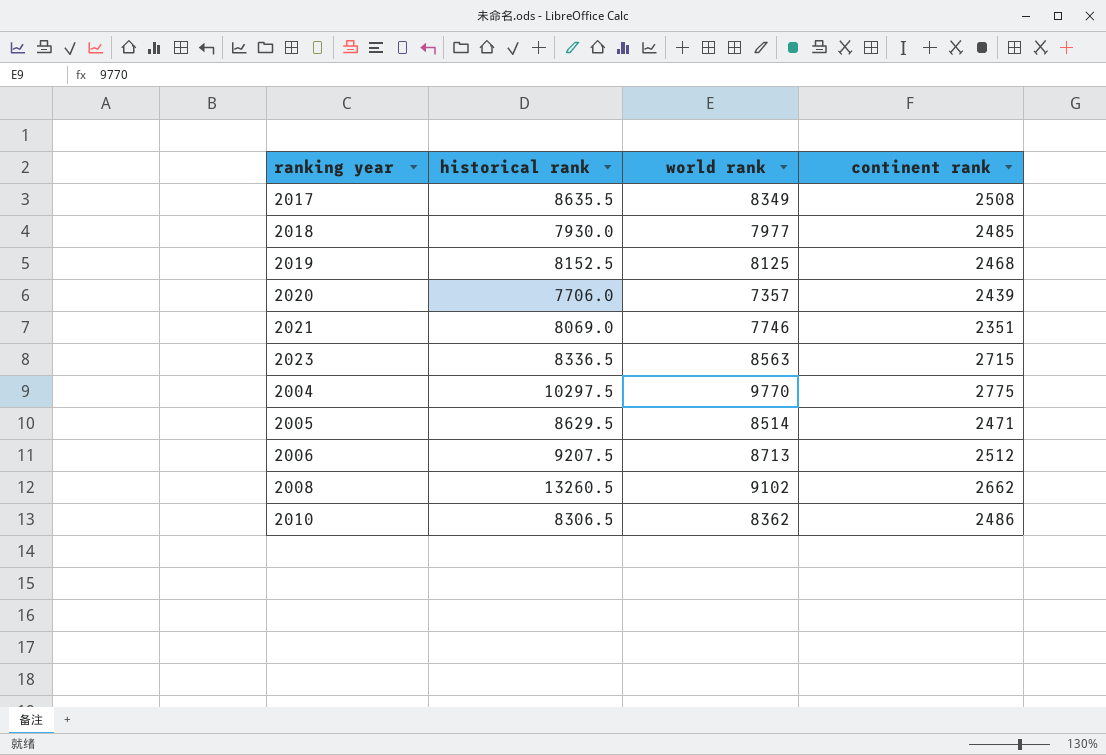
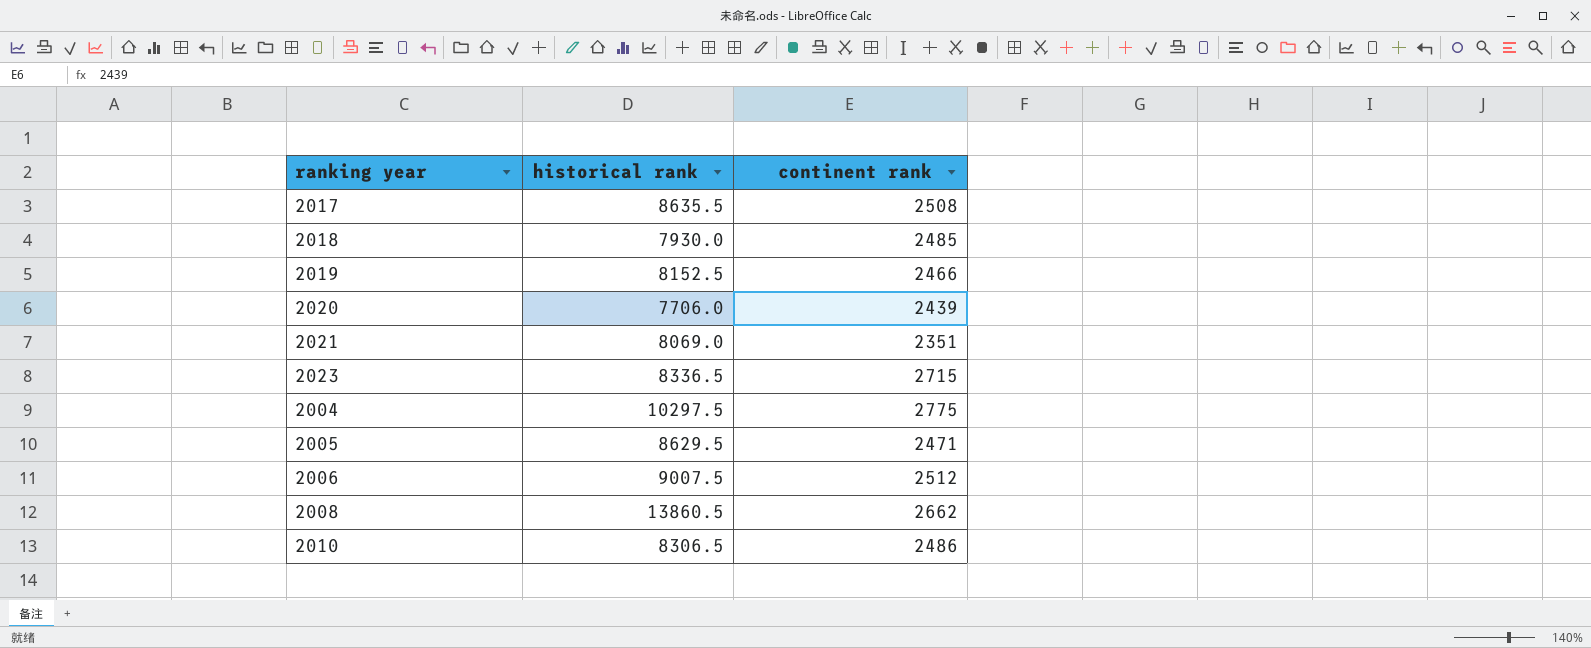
column world rank | position: 3 -> none
2019 | continent rank: 2468 -> 2466
2006 | historical rank: 9207.5 -> 9007.5
2008 | historical rank: 13260.5 -> 13860.5

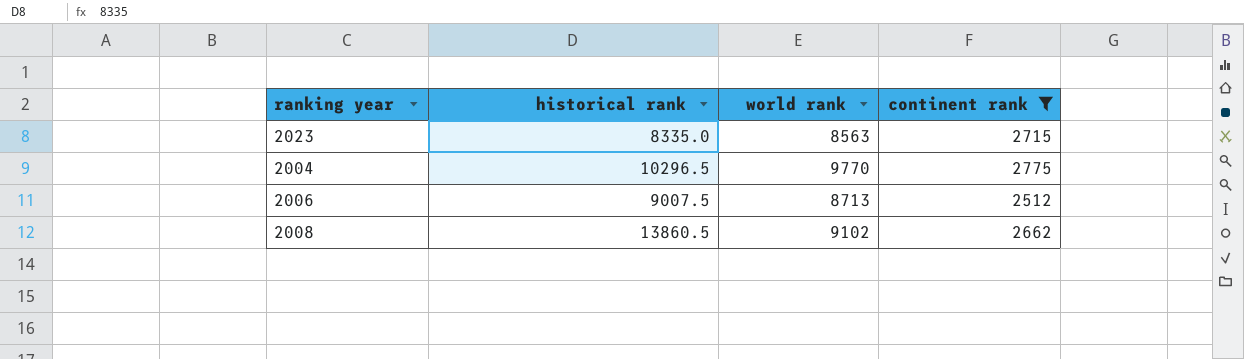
filter: none -> continent rank >= 2512
column world rank | position: none -> 3
2023 | historical rank: 8336.5 -> 8335.0
2004 | historical rank: 10297.5 -> 10296.5

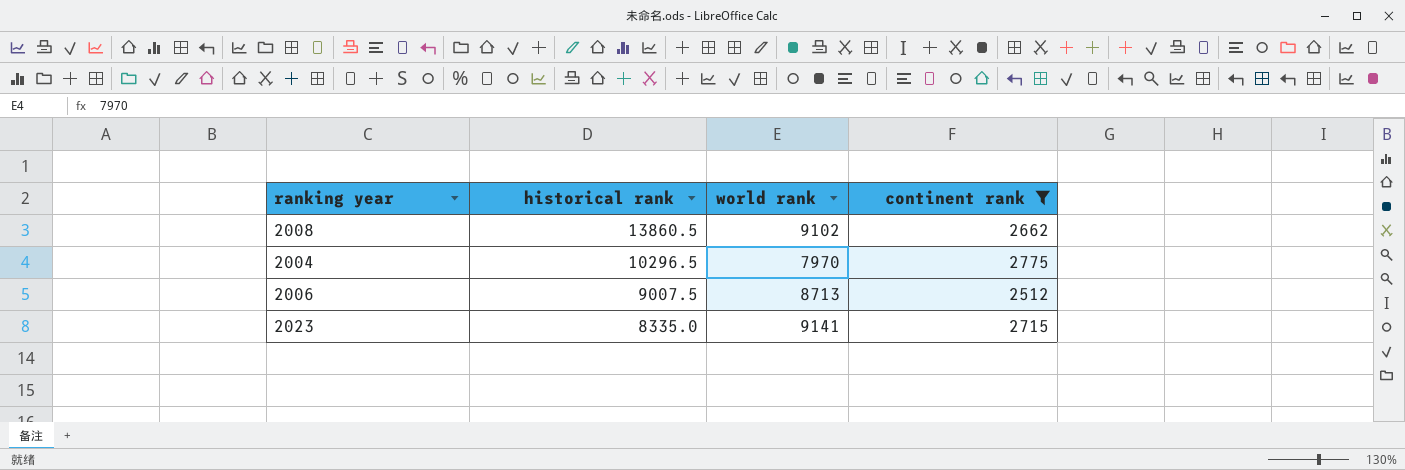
row order: none -> historical rank descending
2004 | world rank: 9770 -> 7970
2023 | world rank: 8563 -> 9141

